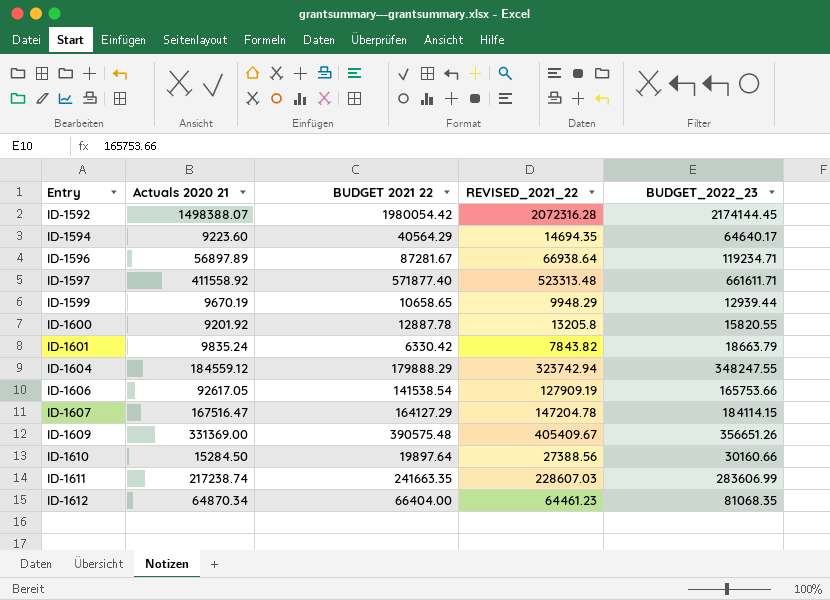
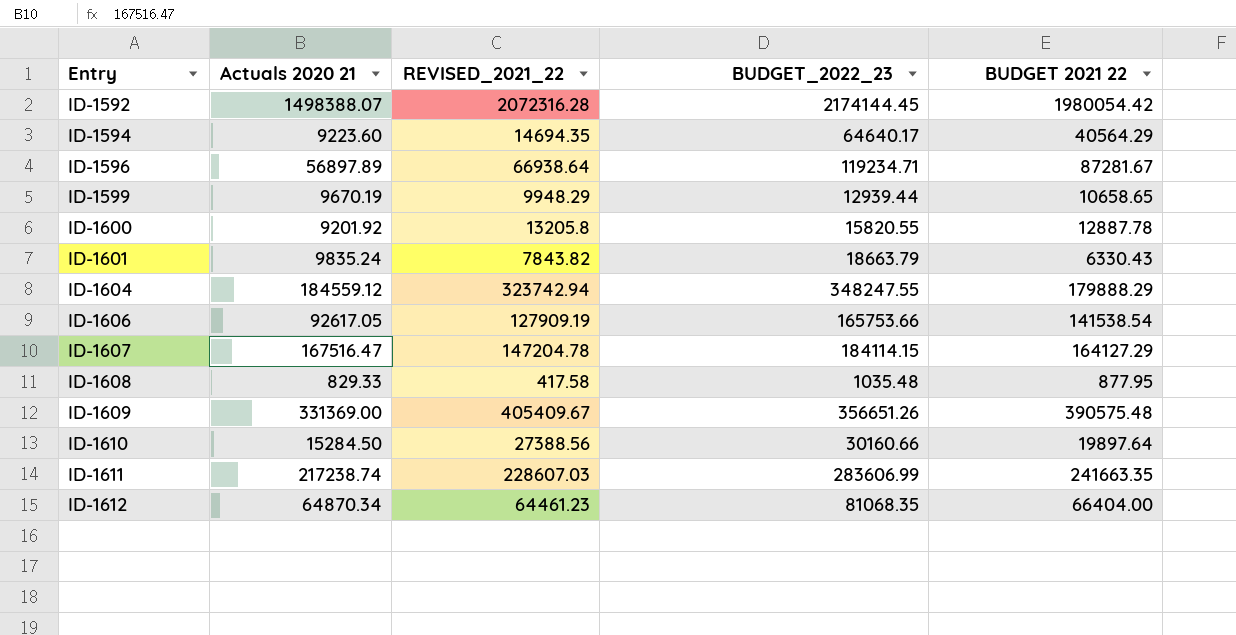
column BUDGET 2021 22 | position: 3 -> 5
row ID-1597: 411558.92 | 571877.40 | 523313.48 | 661611.71 -> none
ID-1601 | BUDGET 2021 22: 6330.42 -> 6330.43
row ID-1608: none -> 829.33 | 417.58 | 1035.48 | 877.95

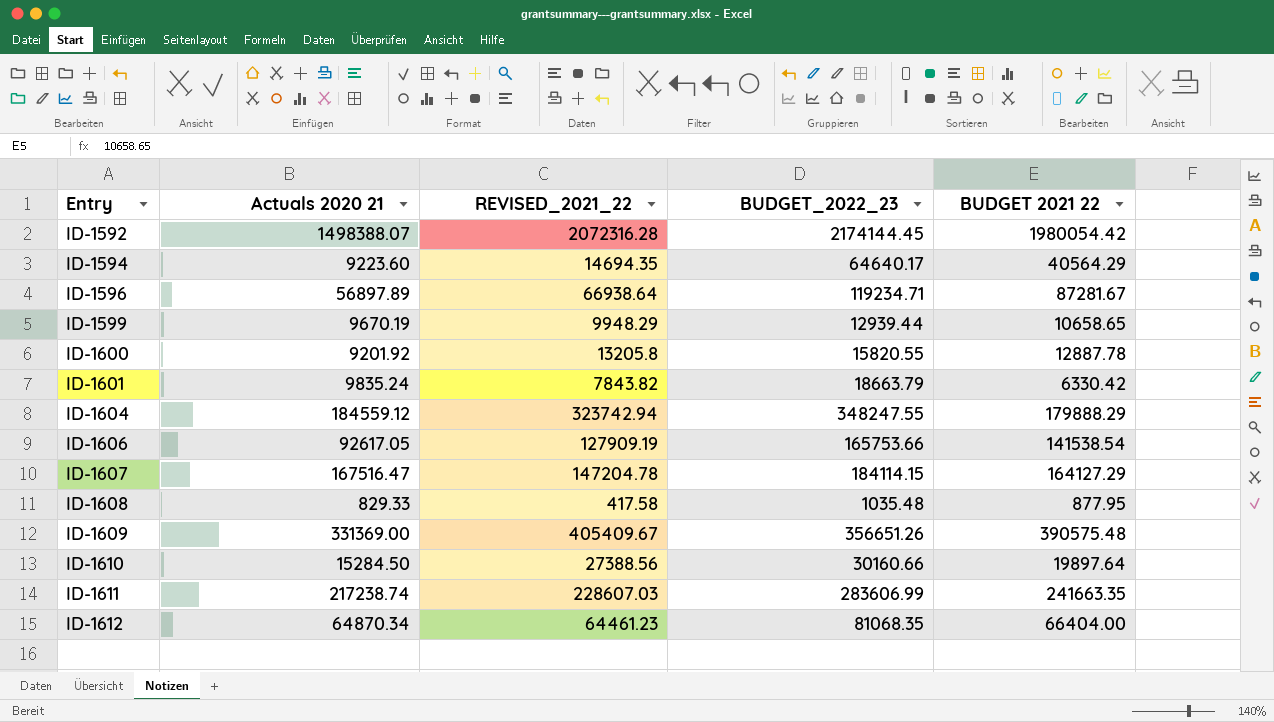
ID-1601 | BUDGET 2021 22: 6330.43 -> 6330.42

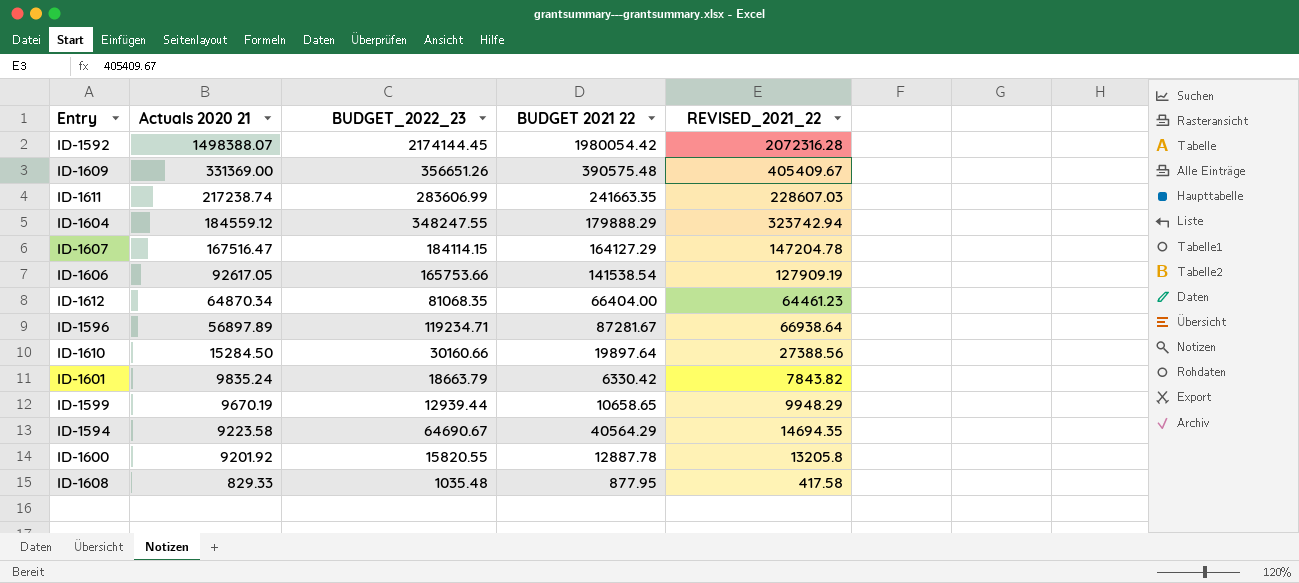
row order: Entry ascending -> Actuals 2020 21 descending
column REVISED_2021_22 | position: 3 -> 5
ID-1594 | Actuals 2020 21: 9223.60 -> 9223.58
ID-1594 | BUDGET_2022_23: 64640.17 -> 64690.67

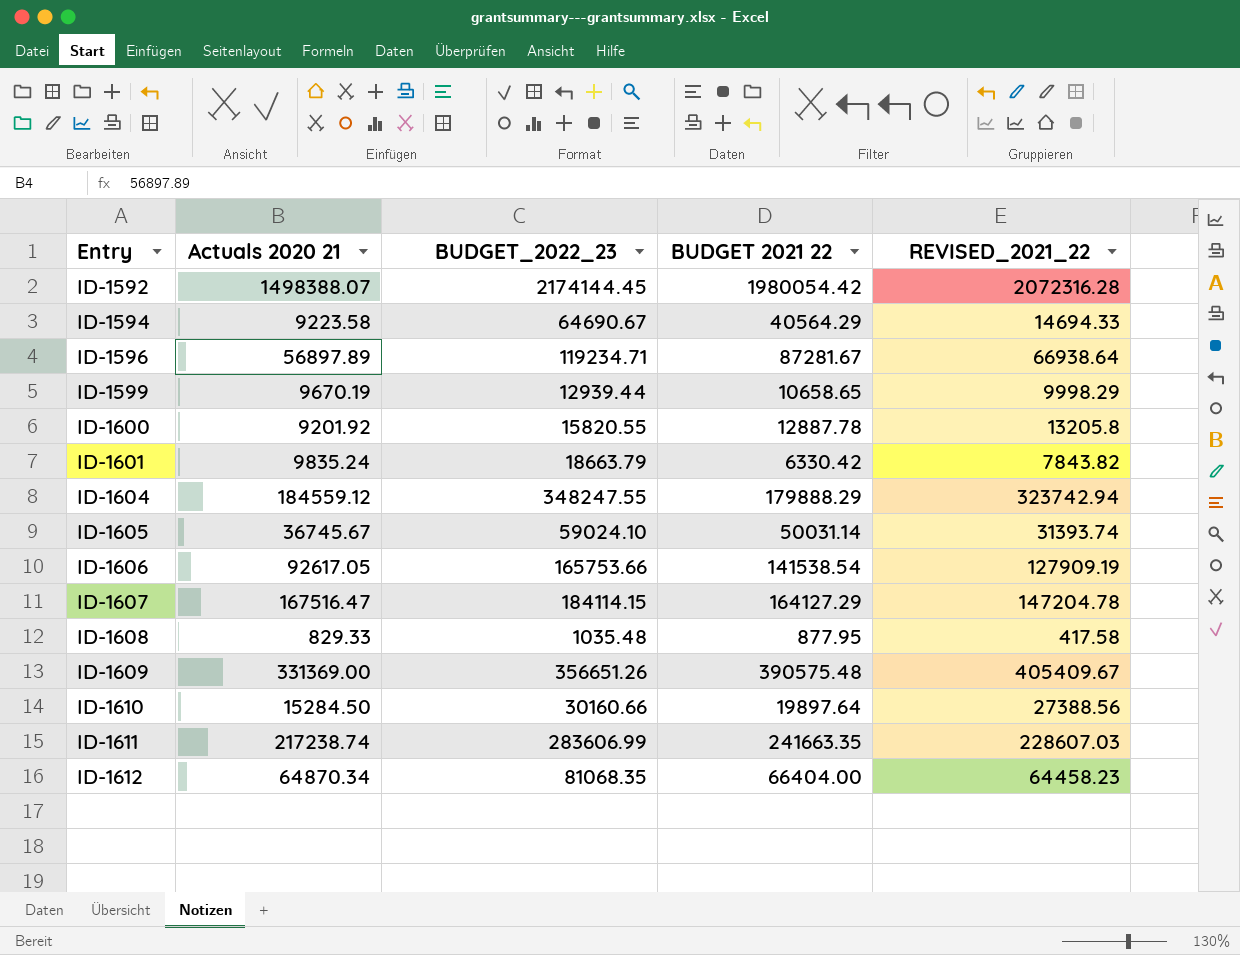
row order: Actuals 2020 21 descending -> Entry ascending
ID-1594 | REVISED_2021_22: 14694.35 -> 14694.33
ID-1599 | REVISED_2021_22: 9948.29 -> 9998.29
row ID-1605: none -> 36745.67 | 59024.10 | 50031.14 | 31393.74
ID-1612 | REVISED_2021_22: 64461.23 -> 64458.23

